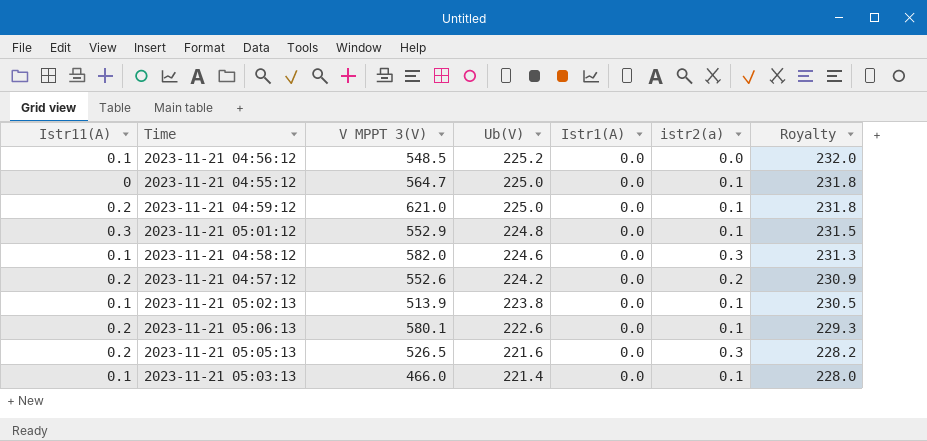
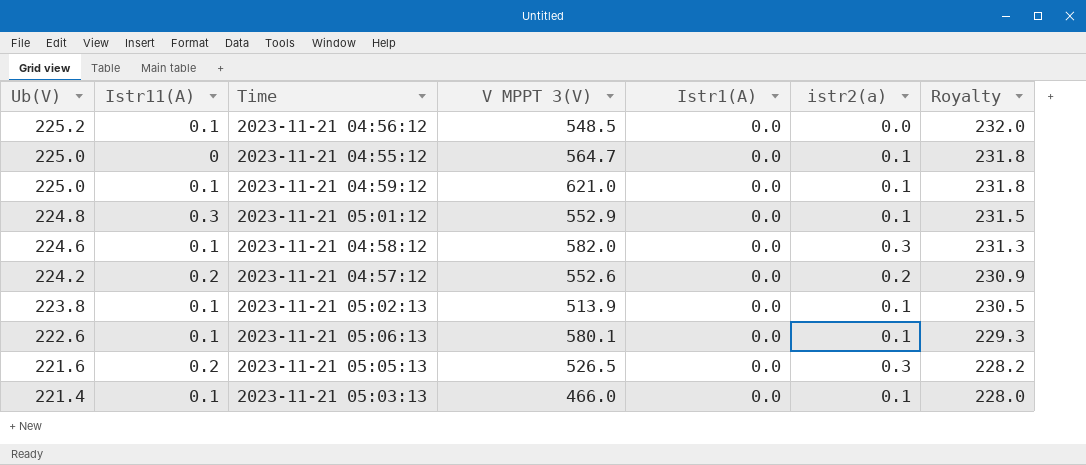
column Ub(V) | position: 4 -> 1
2023-11-21 04:59:12 | Istr11(A): 0.2 -> 0.1
2023-11-21 05:06:13 | Istr11(A): 0.2 -> 0.1

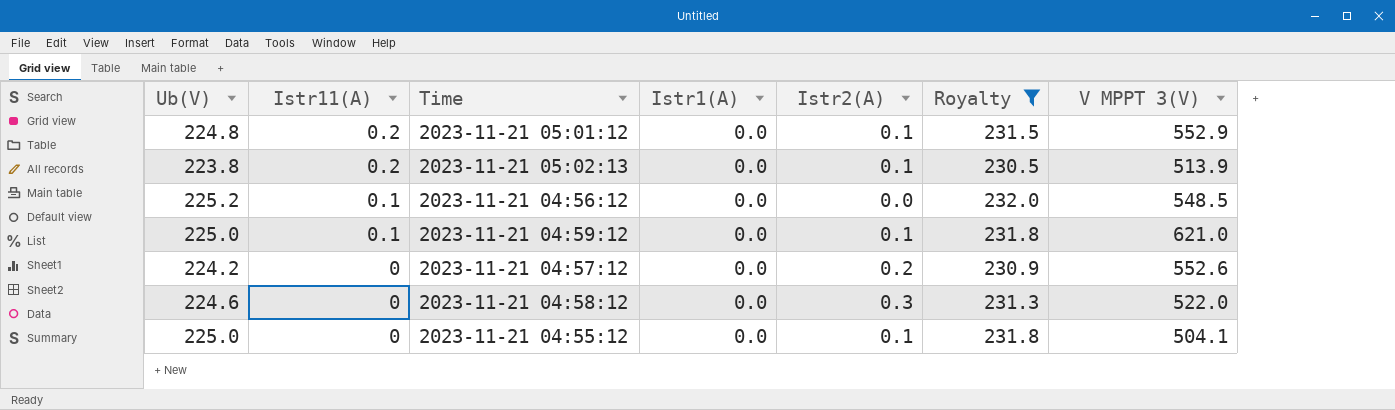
filter: none -> Royalty >= 230.5
row order: Ub(V) descending -> Istr11(A) descending
column name: istr2(a) -> Istr2(A)
column V MPPT 3(V) | position: 4 -> 7
2023-11-21 05:01:12 | Istr11(A): 0.3 -> 0.2
2023-11-21 05:02:13 | Istr11(A): 0.1 -> 0.2
2023-11-21 04:57:12 | Istr11(A): 0.2 -> 0
2023-11-21 04:58:12 | Istr11(A): 0.1 -> 0
2023-11-21 04:58:12 | V MPPT 3(V): 582.0 -> 522.0
2023-11-21 04:55:12 | V MPPT 3(V): 564.7 -> 504.1

